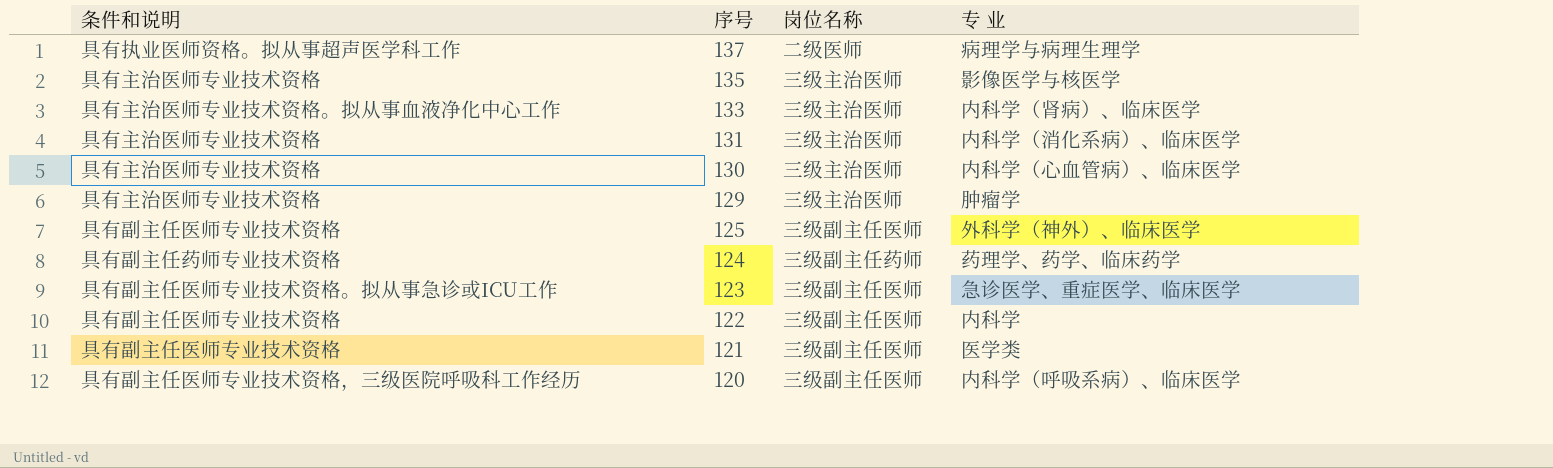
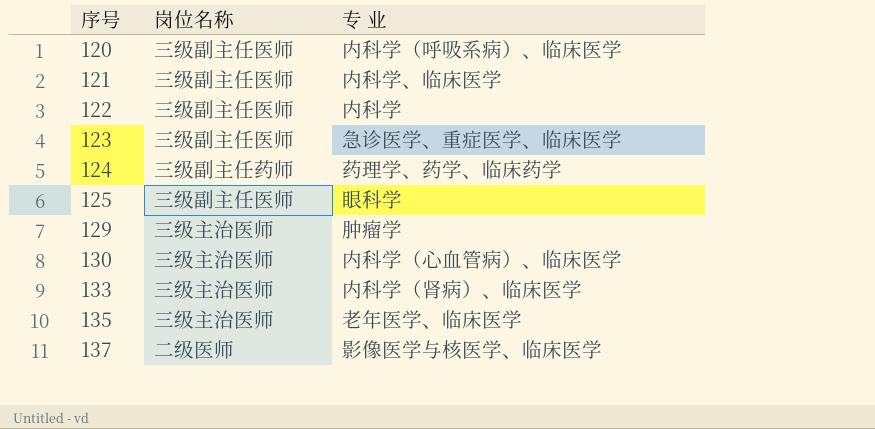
row order: 序号 descending -> 序号 ascending
column 条件和说明 | position: 1 -> none
row 131: 具有主治医师专业技术资格 | 三级主治医师 | 内科学（消化系病）、临床医学 -> none
121 | 专 业: 医学类 -> 内科学、临床医学
125 | 专 业: 外科学（神外）、临床医学 -> 眼科学
135 | 专 业: 影像医学与核医学 -> 老年医学、临床医学
137 | 专 业: 病理学与病理生理学 -> 影像医学与核医学、临床医学

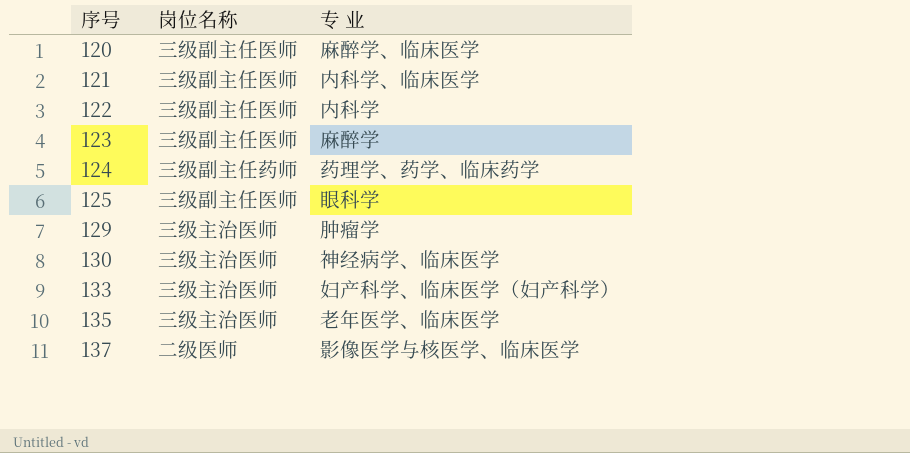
120 | 专 业: 内科学（呼吸系病）、临床医学 -> 麻醉学、临床医学
123 | 专 业: 急诊医学、重症医学、临床医学 -> 麻醉学
130 | 专 业: 内科学（心血管病）、临床医学 -> 神经病学、临床医学
133 | 专 业: 内科学（肾病）、临床医学 -> 妇产科学、临床医学（妇产科学）

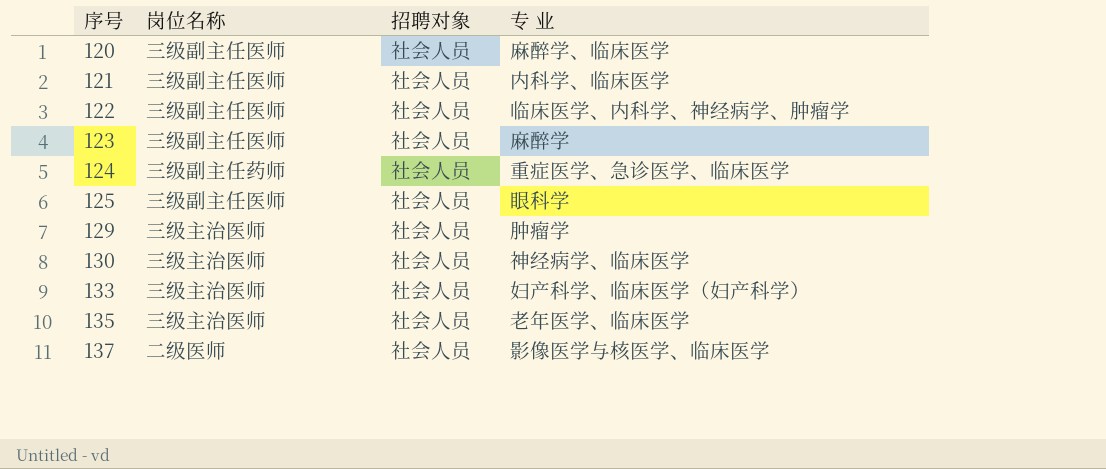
column 招聘对象 | position: none -> 3
122 | 专 业: 内科学 -> 临床医学、内科学、神经病学、肿瘤学
124 | 专 业: 药理学、药学、临床药学 -> 重症医学、急诊医学、临床医学

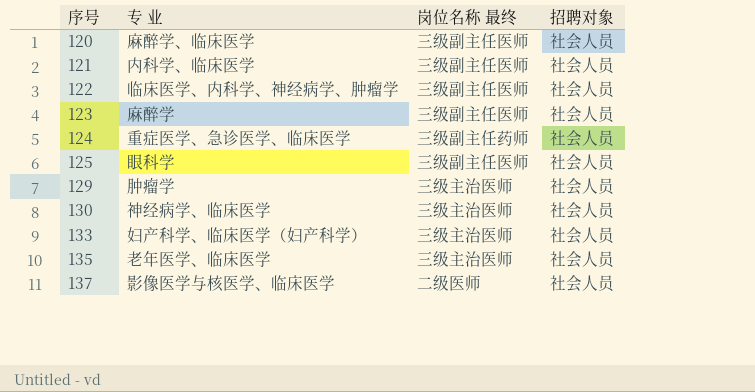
column 专 业 | position: 4 -> 2
column name: 岗位名称 -> 岗位名称 最终

